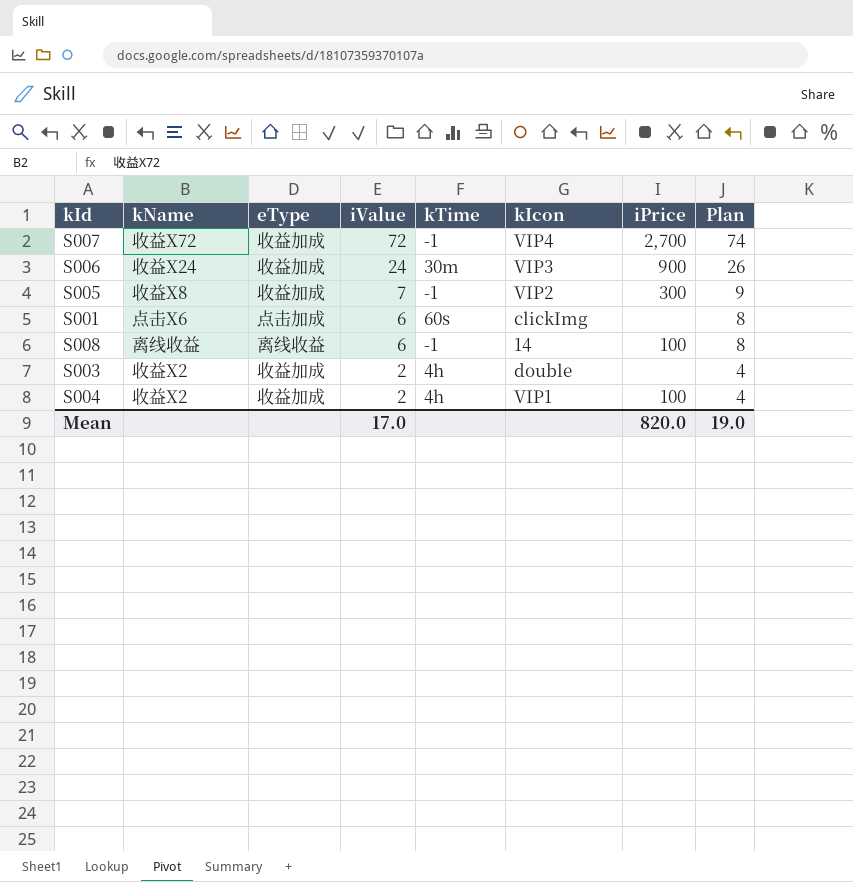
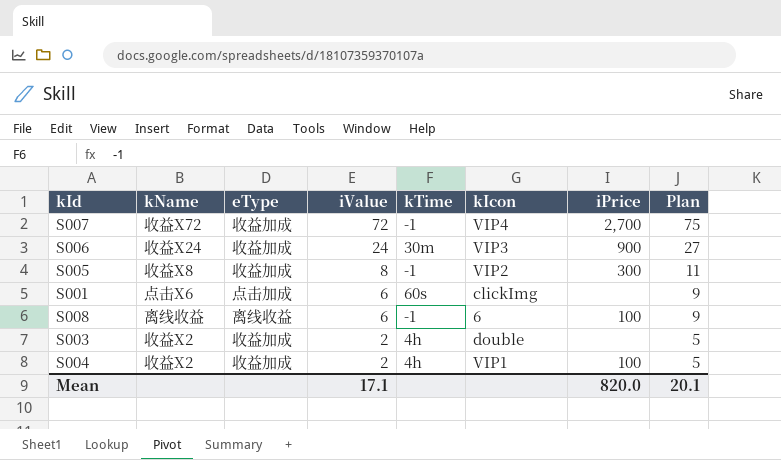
column Plan | formula: [iValue] + 2 -> [iValue] + 3
S005 | iValue: 7 -> 8
S008 | kIcon: 14 -> 6
Mean | iValue: 17.0 -> 17.1
Mean | Plan: 19.0 -> 20.1

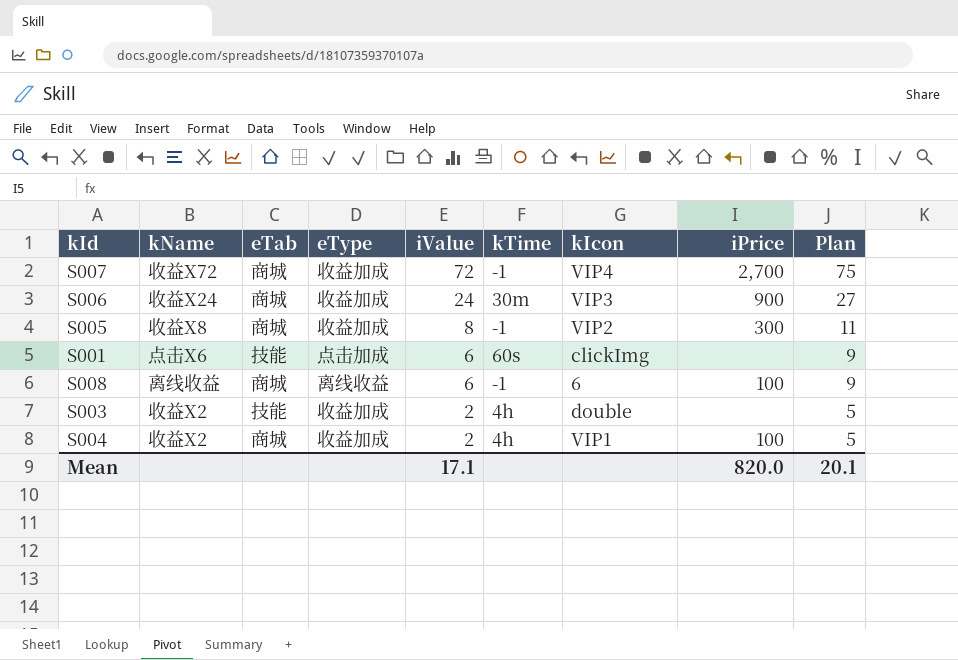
column eTab | position: none -> 3

